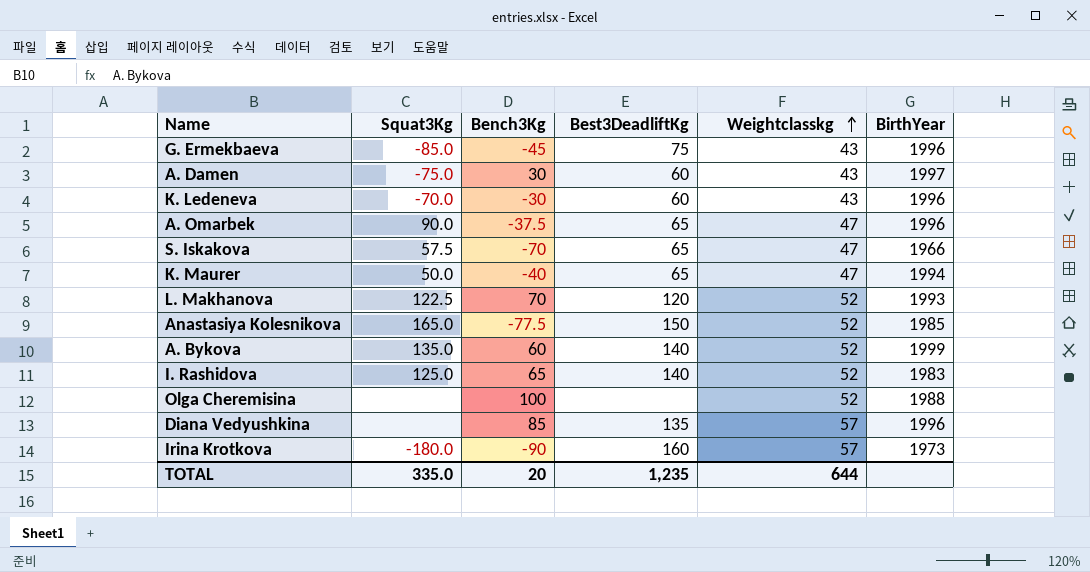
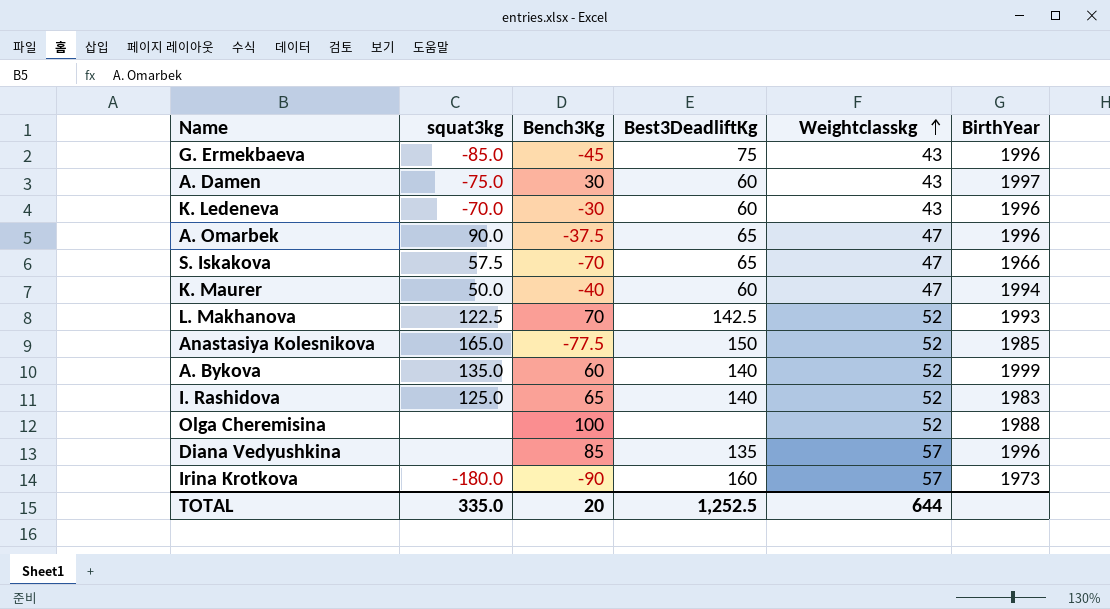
column name: Squat3Kg -> squat3kg
K. Maurer | Best3DeadliftKg: 65 -> 60
L. Makhanova | Best3DeadliftKg: 120 -> 142.5
TOTAL | Best3DeadliftKg: 1,235 -> 1,252.5

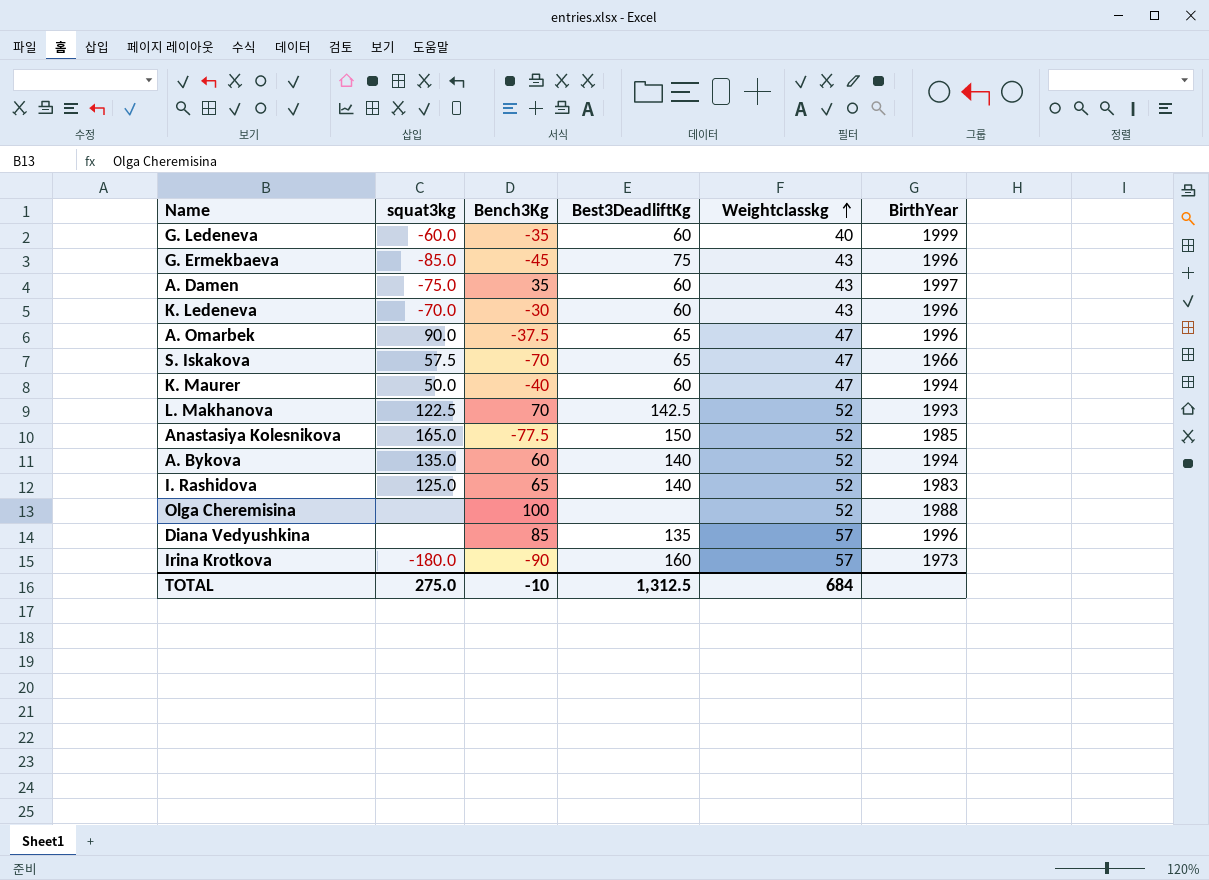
row G. Ledeneva: none -> -60.0 | -35 | 60 | 40 | 1999
A. Damen | Bench3Kg: 30 -> 35
A. Bykova | BirthYear: 1999 -> 1994
TOTAL | squat3kg: 335.0 -> 275.0
TOTAL | Bench3Kg: 20 -> -10
TOTAL | Best3DeadliftKg: 1,252.5 -> 1,312.5
TOTAL | Weightclasskg: 644 -> 684

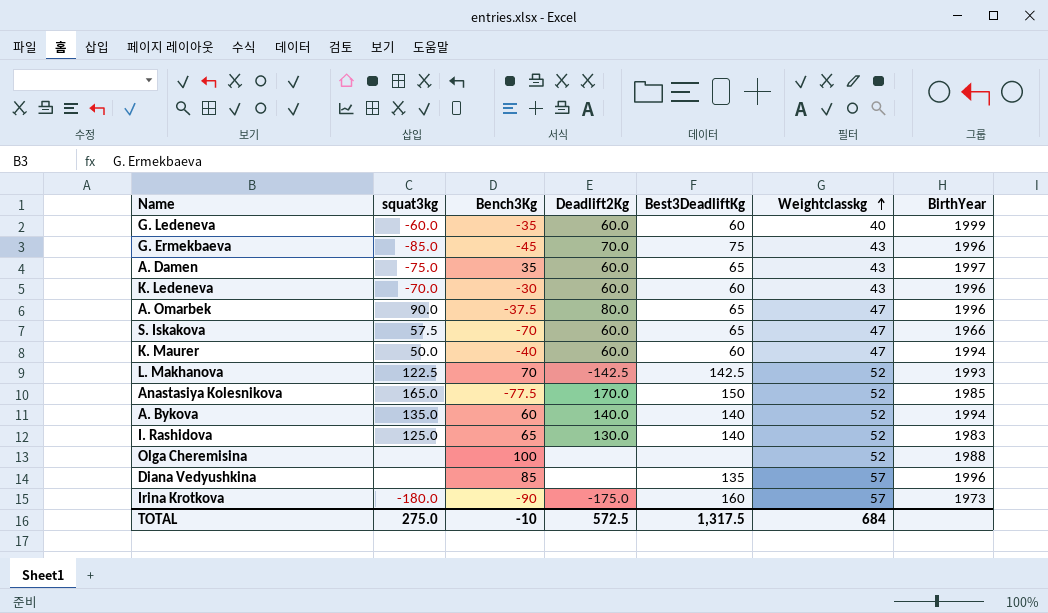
column Deadlift2Kg | position: none -> 4
A. Damen | Best3DeadliftKg: 60 -> 65
TOTAL | Best3DeadliftKg: 1,312.5 -> 1,317.5

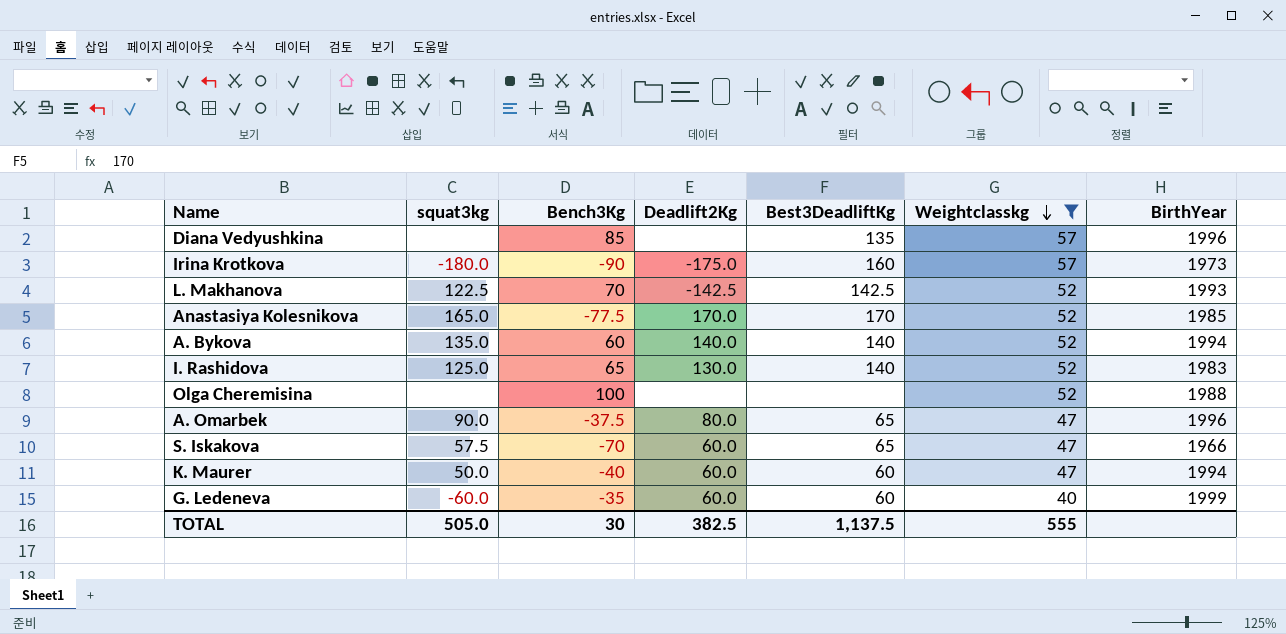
filter: none -> Weightclasskg != 43
row order: Weightclasskg ascending -> Weightclasskg descending
Anastasiya Kolesnikova | Best3DeadliftKg: 150 -> 170
TOTAL | squat3kg: 275.0 -> 505.0
TOTAL | Bench3Kg: -10 -> 30
TOTAL | Deadlift2Kg: 572.5 -> 382.5
TOTAL | Best3DeadliftKg: 1,317.5 -> 1,137.5
TOTAL | Weightclasskg: 684 -> 555

